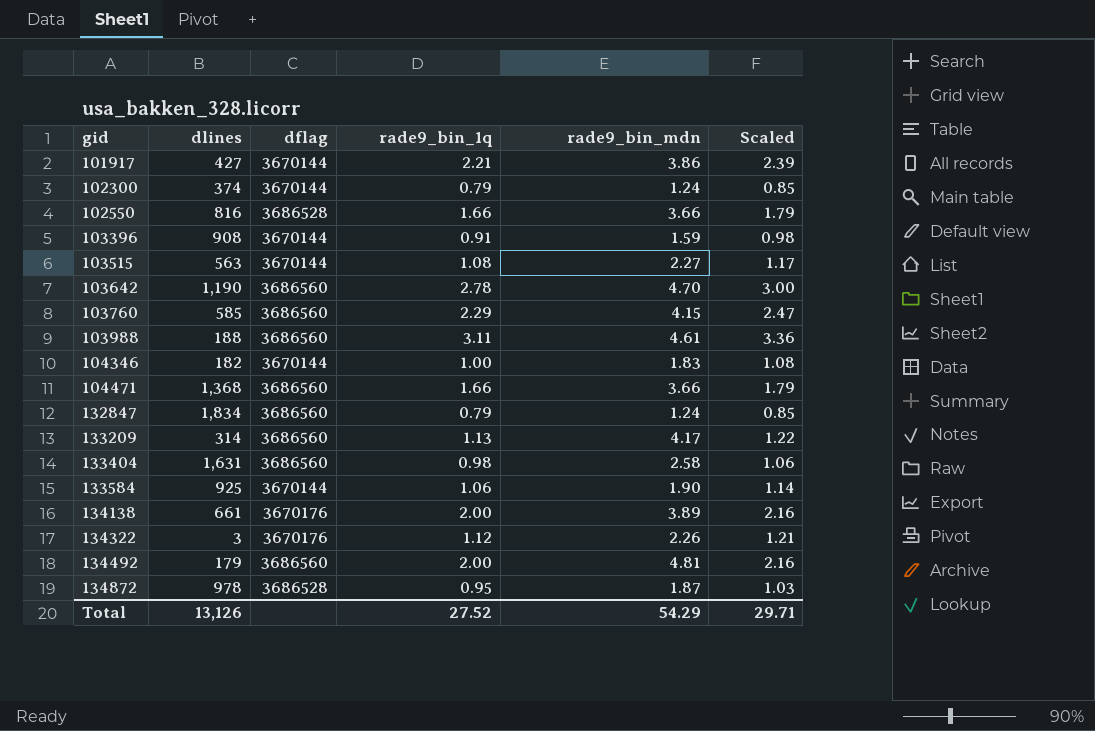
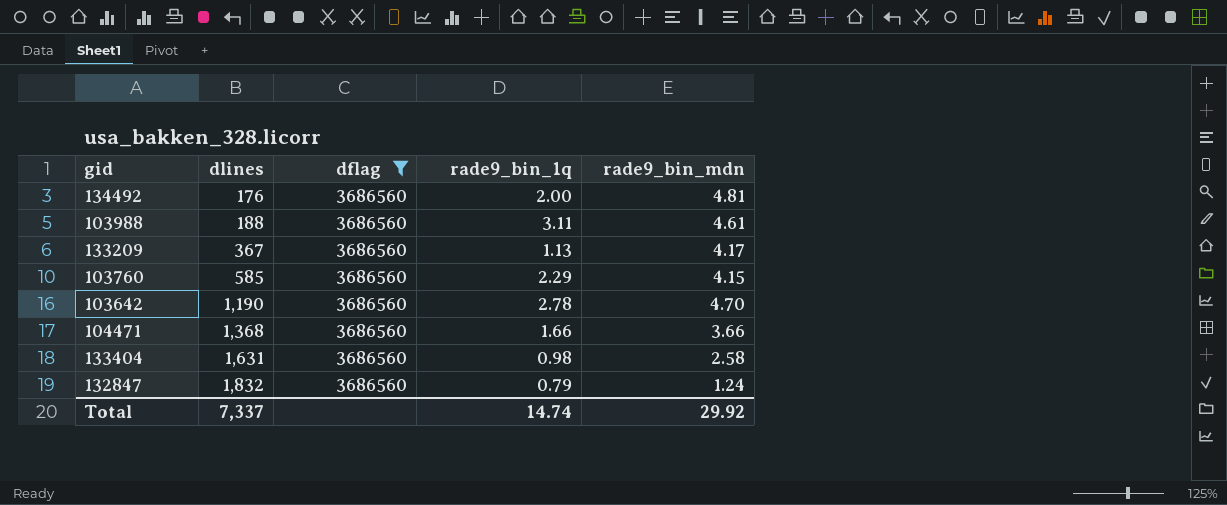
filter: none -> dflag = 3686560
row order: gid ascending -> dlines ascending
column Scaled | formula: [rade9_bin_1q] * 1.08 -> none
134492 | dlines: 179 -> 176
133209 | dlines: 314 -> 367
132847 | dlines: 1,834 -> 1,832
Total | dlines: 13,126 -> 7,337
Total | rade9_bin_1q: 27.52 -> 14.74
Total | rade9_bin_mdn: 54.29 -> 29.92

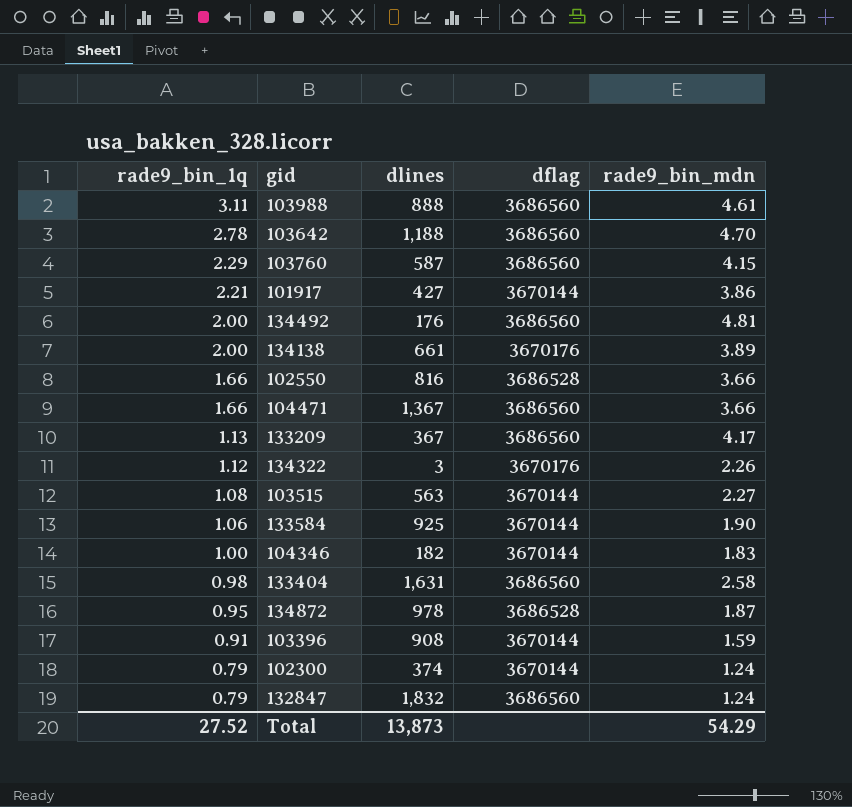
filter: dflag = 3686560 -> none
row order: dlines ascending -> rade9_bin_1q descending
column rade9_bin_1q | position: 4 -> 1
103988 | dlines: 188 -> 888
103642 | dlines: 1,190 -> 1,188
103760 | dlines: 585 -> 587
104471 | dlines: 1,368 -> 1,367
Total | rade9_bin_1q: 14.74 -> 27.52
Total | dlines: 7,337 -> 13,873
Total | rade9_bin_mdn: 29.92 -> 54.29

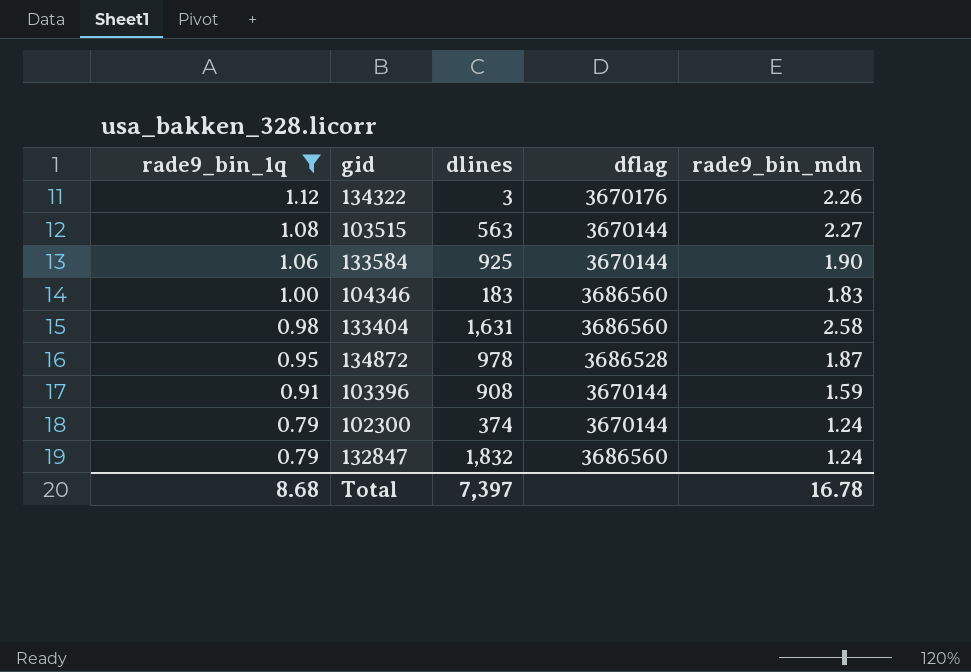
filter: none -> rade9_bin_1q <= 1.12
104346 | dlines: 182 -> 183
104346 | dflag: 3670144 -> 3686560
Total | rade9_bin_1q: 27.52 -> 8.68
Total | dlines: 13,873 -> 7,397
Total | rade9_bin_mdn: 54.29 -> 16.78

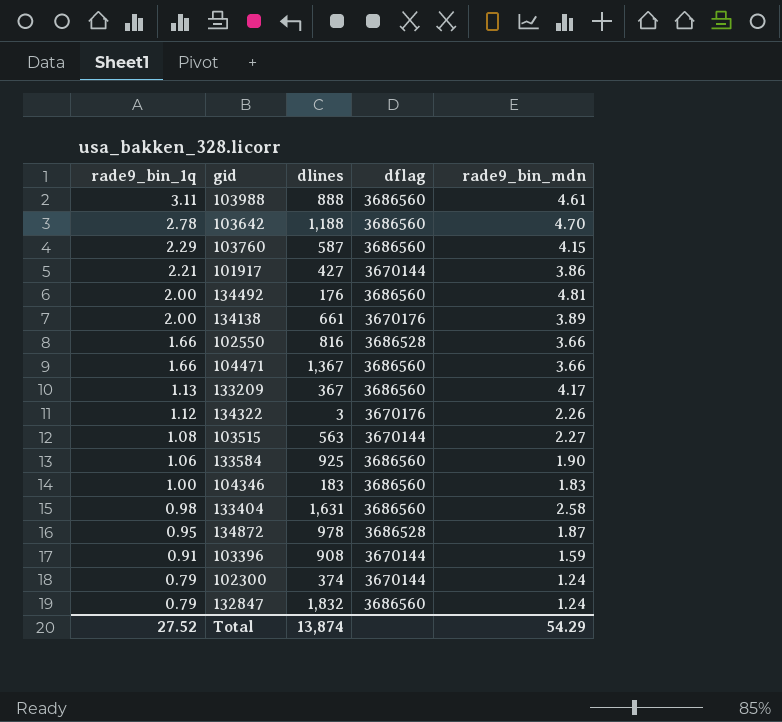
filter: rade9_bin_1q <= 1.12 -> none
133584 | dflag: 3670144 -> 3686560
Total | rade9_bin_1q: 8.68 -> 27.52
Total | dlines: 7,397 -> 13,874
Total | rade9_bin_mdn: 16.78 -> 54.29

